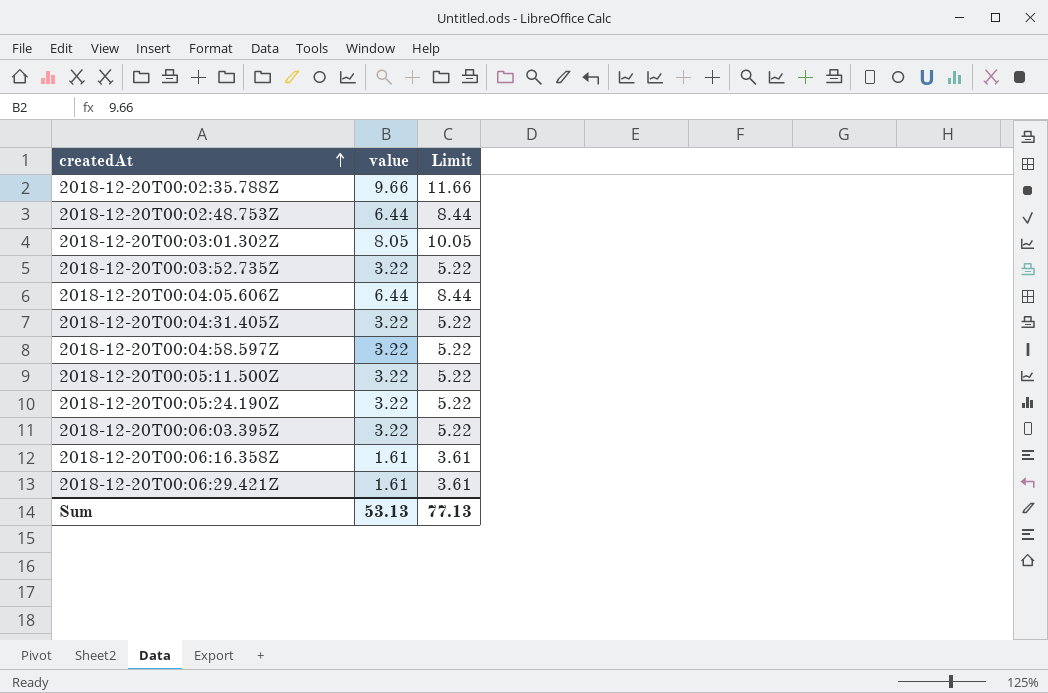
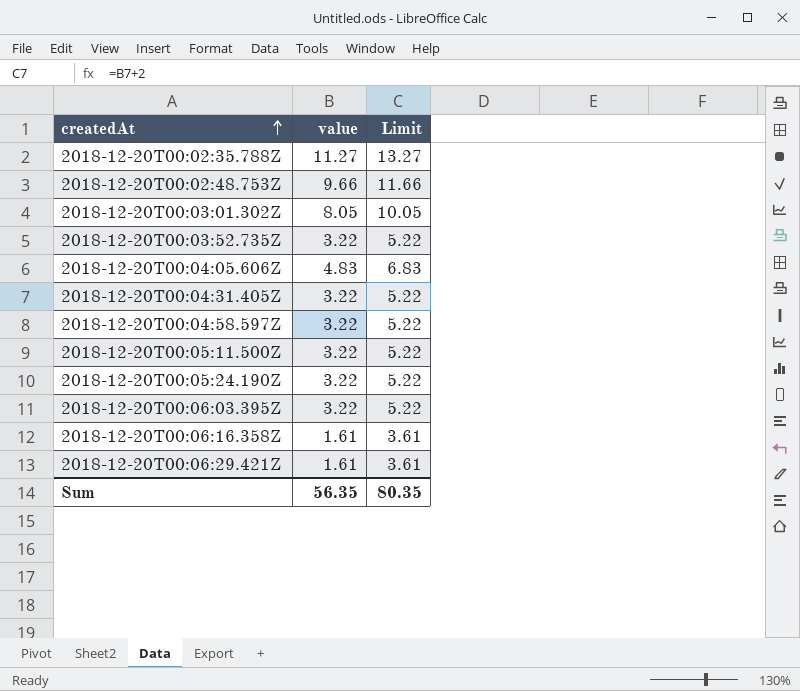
2018-12-20T00:02:35.788Z | value: 9.66 -> 11.27
2018-12-20T00:02:35.788Z | Limit: 11.66 -> 13.27
2018-12-20T00:02:48.753Z | value: 6.44 -> 9.66
2018-12-20T00:02:48.753Z | Limit: 8.44 -> 11.66
2018-12-20T00:04:05.606Z | value: 6.44 -> 4.83
2018-12-20T00:04:05.606Z | Limit: 8.44 -> 6.83
Sum | value: 53.13 -> 56.35
Sum | Limit: 77.13 -> 80.35

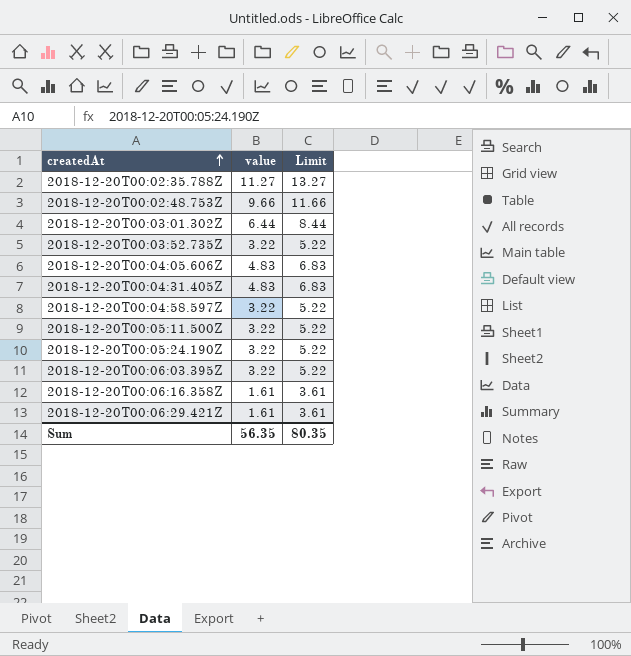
2018-12-20T00:03:01.302Z | value: 8.05 -> 6.44
2018-12-20T00:03:01.302Z | Limit: 10.05 -> 8.44
2018-12-20T00:04:31.405Z | value: 3.22 -> 4.83
2018-12-20T00:04:31.405Z | Limit: 5.22 -> 6.83

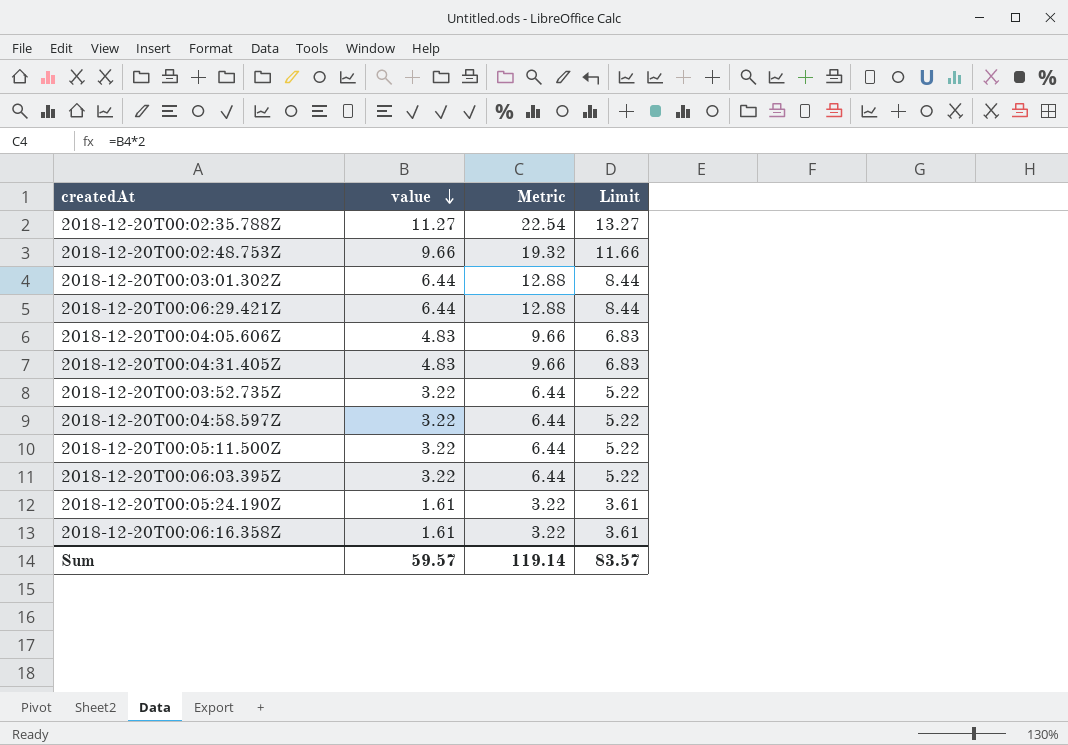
row order: createdAt ascending -> value descending
column Metric | formula: none -> [value] * 2
2018-12-20T00:06:29.421Z | value: 1.61 -> 6.44
2018-12-20T00:06:29.421Z | Limit: 3.61 -> 8.44
2018-12-20T00:05:24.190Z | value: 3.22 -> 1.61
2018-12-20T00:05:24.190Z | Limit: 5.22 -> 3.61
Sum | value: 56.35 -> 59.57
Sum | Limit: 80.35 -> 83.57

